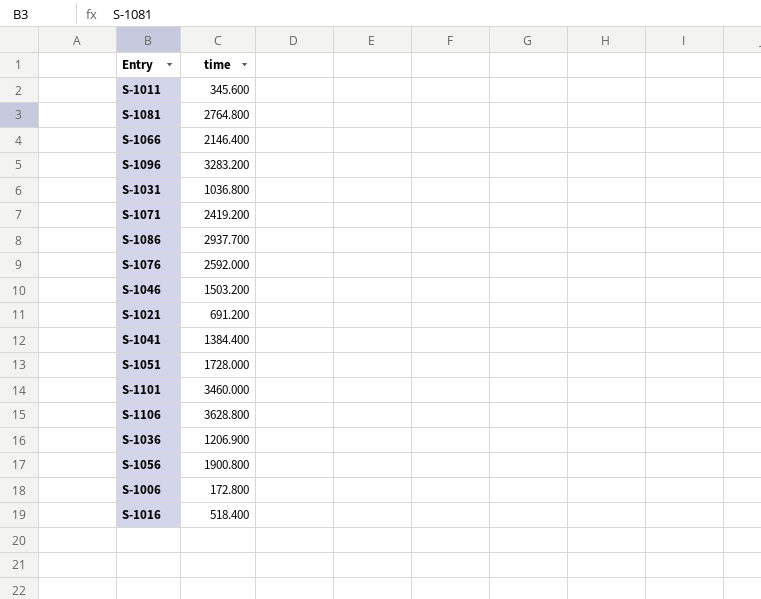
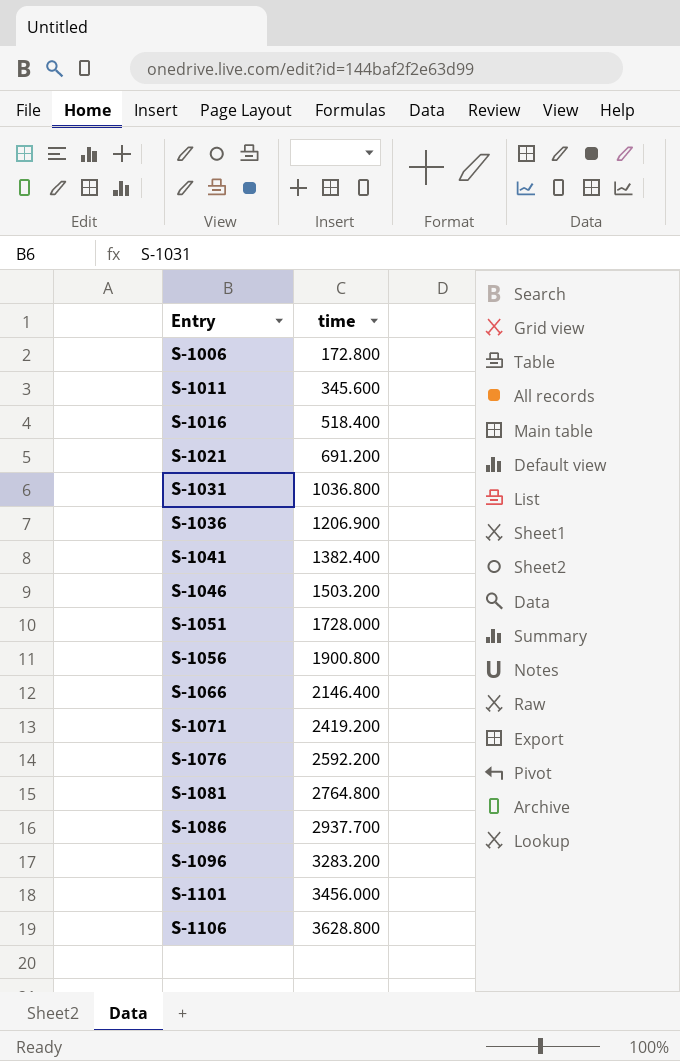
row order: none -> Entry ascending
S-1041 | time: 1384.400 -> 1382.400
S-1076 | time: 2592.000 -> 2592.200
S-1101 | time: 3460.000 -> 3456.000

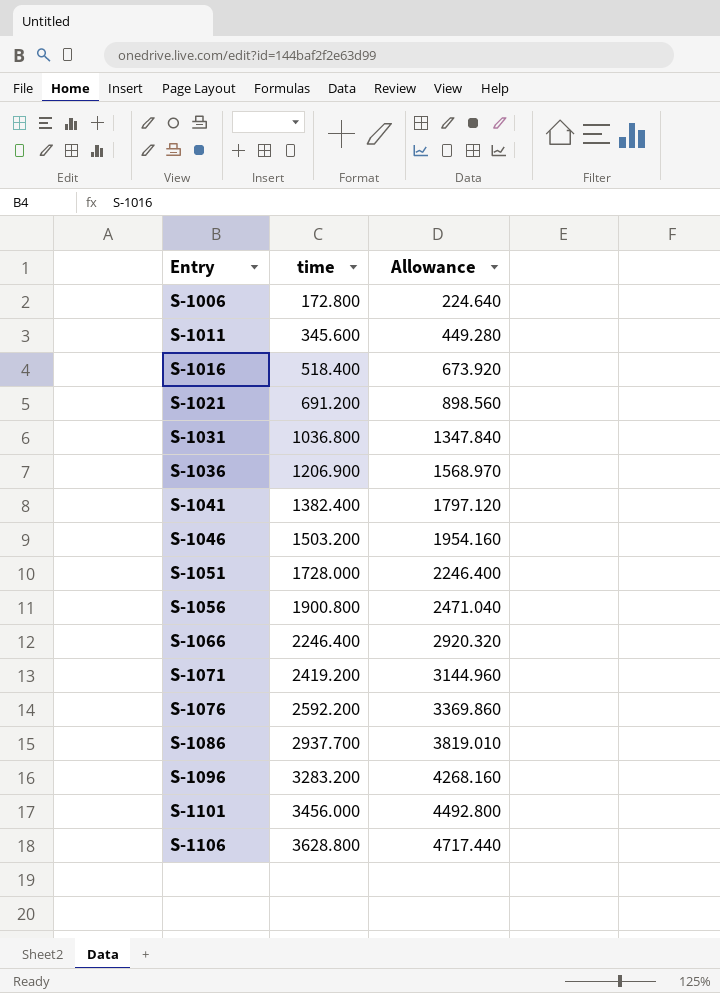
column Allowance | formula: none -> [time] * 1.3
row S-1081: 2764.800 -> none
S-1066 | time: 2146.400 -> 2246.400

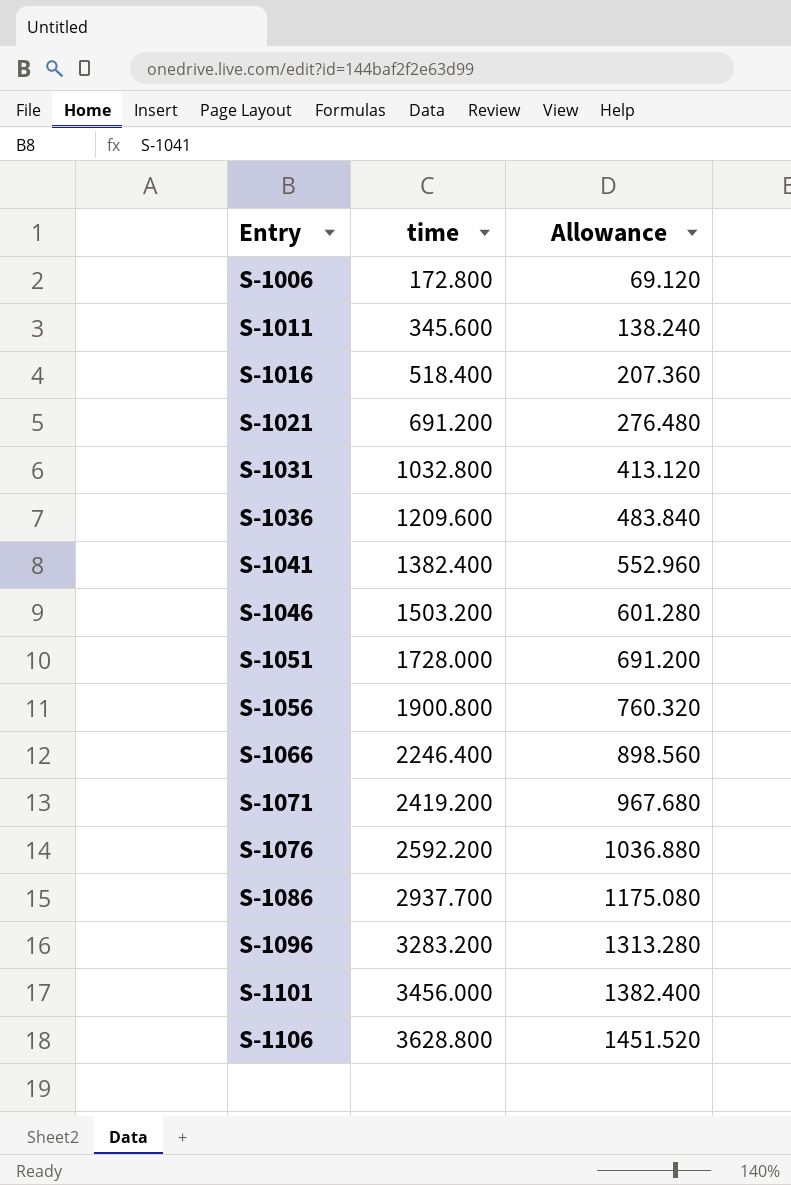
column Allowance | formula: [time] * 1.3 -> [time] * 0.4
S-1031 | time: 1036.800 -> 1032.800
S-1036 | time: 1206.900 -> 1209.600

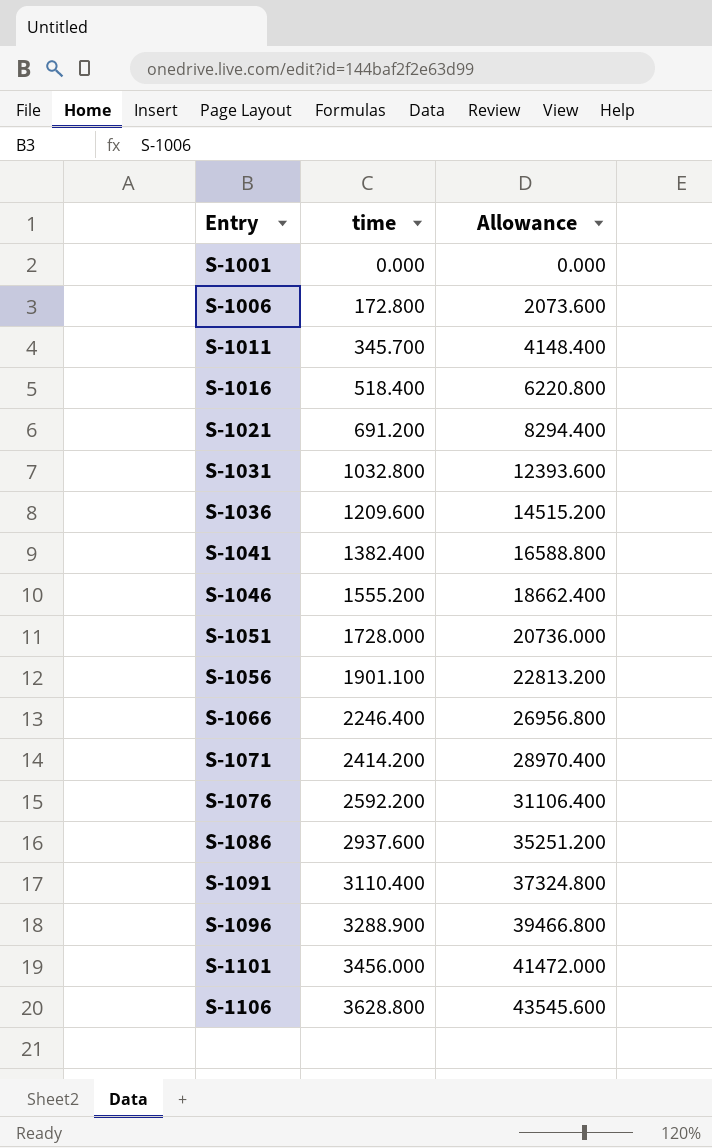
column Allowance | formula: [time] * 0.4 -> [time] * 12
row S-1001: none -> 0.000 | 0.000
S-1011 | time: 345.600 -> 345.700
S-1046 | time: 1503.200 -> 1555.200
S-1056 | time: 1900.800 -> 1901.100
S-1071 | time: 2419.200 -> 2414.200
S-1086 | time: 2937.700 -> 2937.600
row S-1091: none -> 3110.400 | 37324.800
S-1096 | time: 3283.200 -> 3288.900

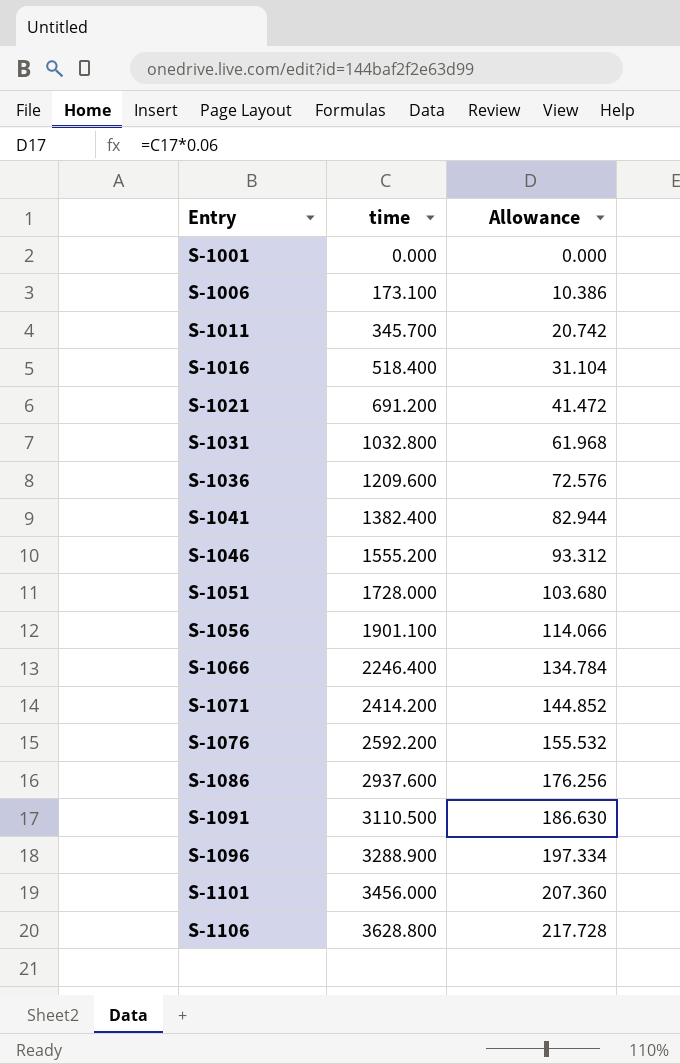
column Allowance | formula: [time] * 12 -> [time] * 0.06
S-1006 | time: 172.800 -> 173.100
S-1091 | time: 3110.400 -> 3110.500

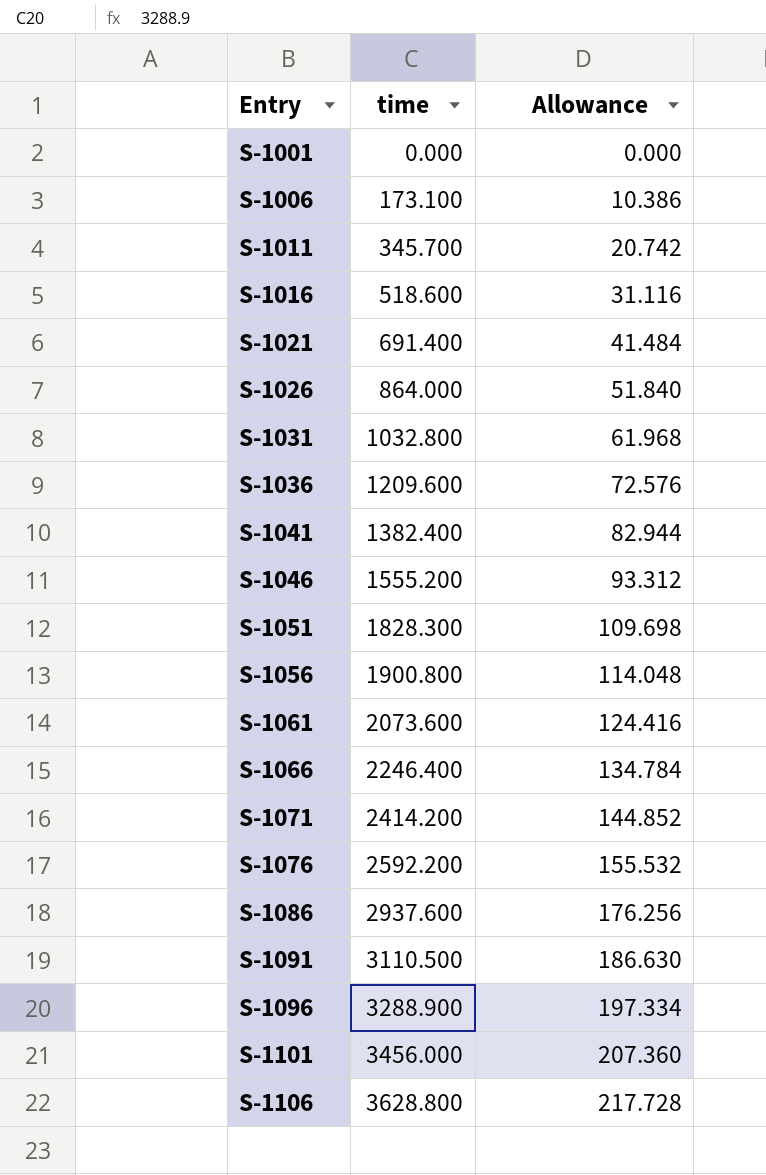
S-1016 | time: 518.400 -> 518.600
S-1016 | Allowance: 31.104 -> 31.116
S-1021 | time: 691.200 -> 691.400
S-1021 | Allowance: 41.472 -> 41.484
row S-1026: none -> 864.000 | 51.840
S-1051 | time: 1728.000 -> 1828.300
S-1051 | Allowance: 103.680 -> 109.698
S-1056 | time: 1901.100 -> 1900.800
S-1056 | Allowance: 114.066 -> 114.048
row S-1061: none -> 2073.600 | 124.416

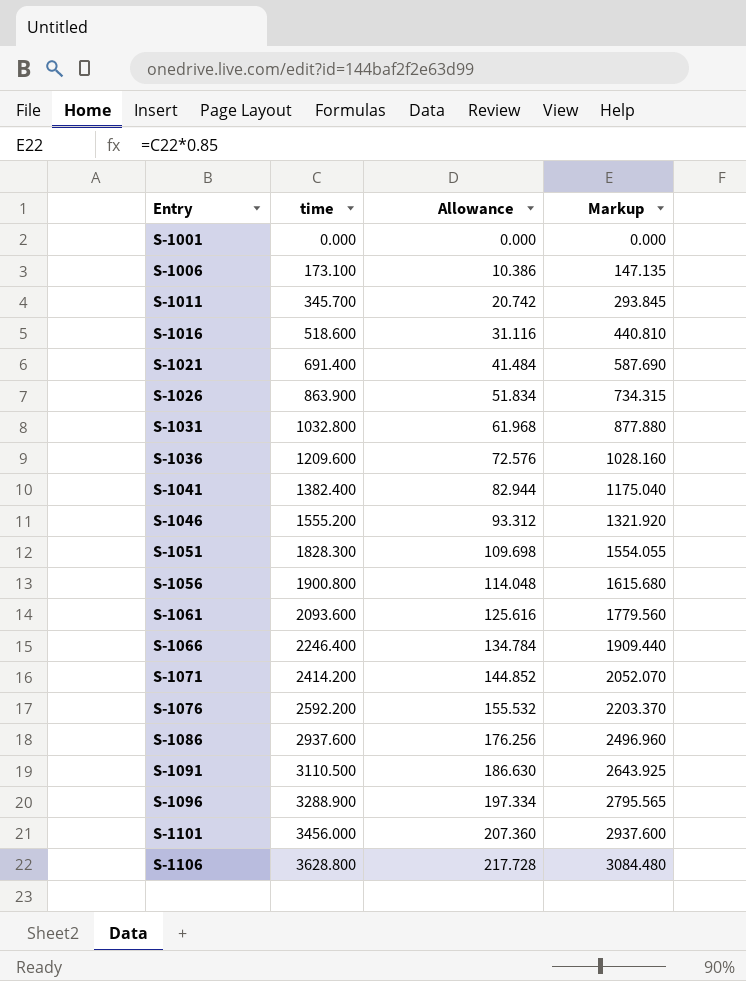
column Markup | formula: none -> [time] * 0.85
S-1026 | time: 864.000 -> 863.900
S-1026 | Allowance: 51.840 -> 51.834
S-1061 | time: 2073.600 -> 2093.600
S-1061 | Allowance: 124.416 -> 125.616

